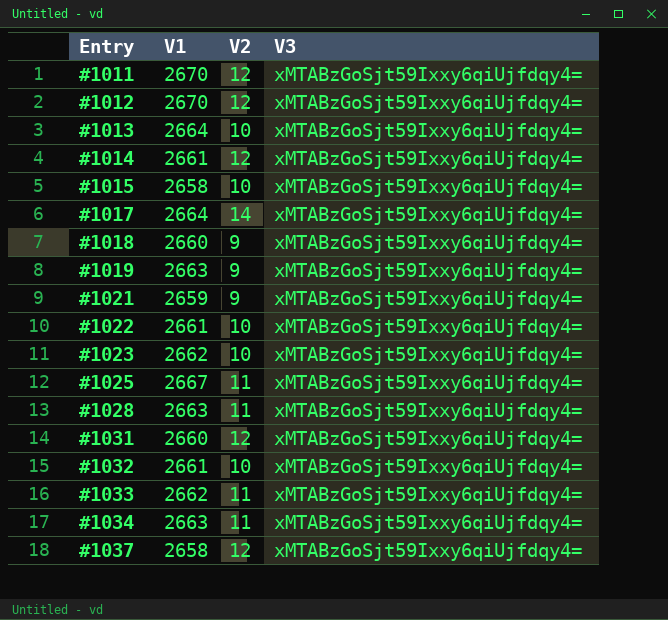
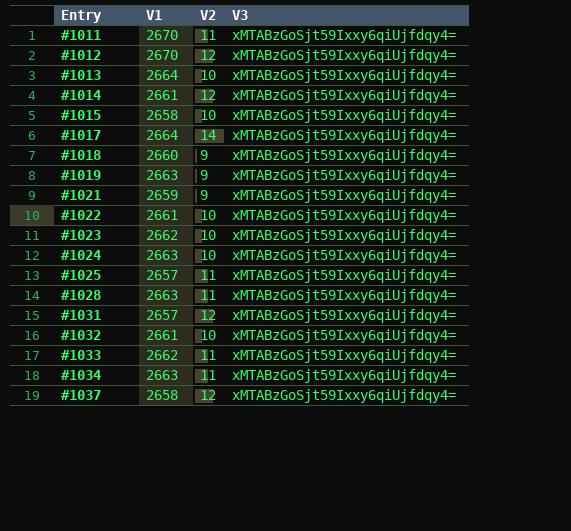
#1011 | V2: 12 -> 11
row #1024: none -> 2663 | 10 | xMTABzGoSjt59Ixxy6qiUjfdqy4=
#1025 | V1: 2667 -> 2657
#1031 | V1: 2660 -> 2657

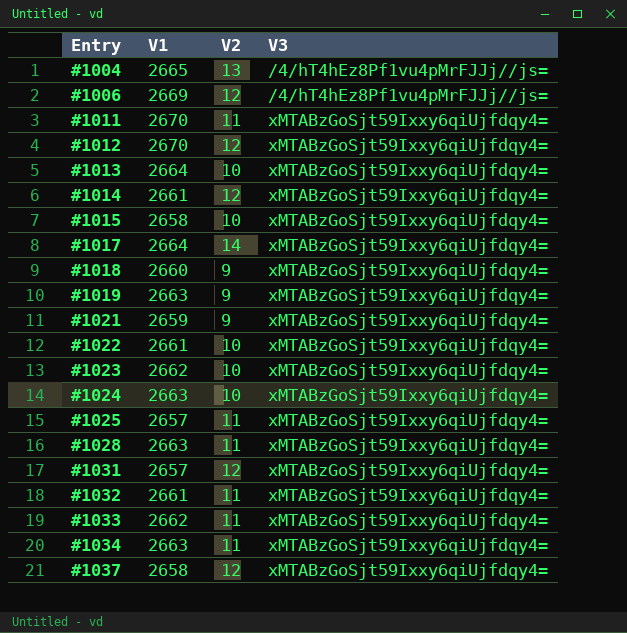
row #1004: none -> 2665 | 13 | /4/hT4hEz8Pf1vu4pMrFJJj//js=
row #1006: none -> 2669 | 12 | /4/hT4hEz8Pf1vu4pMrFJJj//js=
#1032 | V2: 10 -> 11

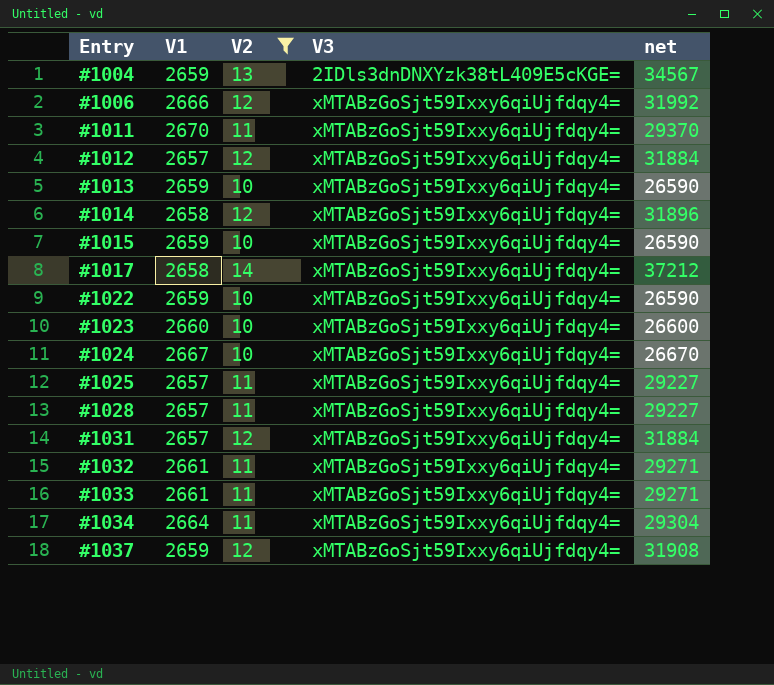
filter: none -> V2 != 9
column net | formula: none -> [V1] * [V2]
#1004 | V1: 2665 -> 2659
#1004 | V3: /4/hT4hEz8Pf1vu4pMrFJJj//js= -> 2IDls3dnDNXYzk38tL409E5cKGE=
#1006 | V1: 2669 -> 2666
#1006 | V3: /4/hT4hEz8Pf1vu4pMrFJJj//js= -> xMTABzGoSjt59Ixxy6qiUjfdqy4=
#1012 | V1: 2670 -> 2657
#1013 | V1: 2664 -> 2659
#1014 | V1: 2661 -> 2658
#1015 | V1: 2658 -> 2659
#1017 | V1: 2664 -> 2658
#1022 | V1: 2661 -> 2659
#1023 | V1: 2662 -> 2660
#1024 | V1: 2663 -> 2667
#1028 | V1: 2663 -> 2657
#1033 | V1: 2662 -> 2661
#1034 | V1: 2663 -> 2664
#1037 | V1: 2658 -> 2659

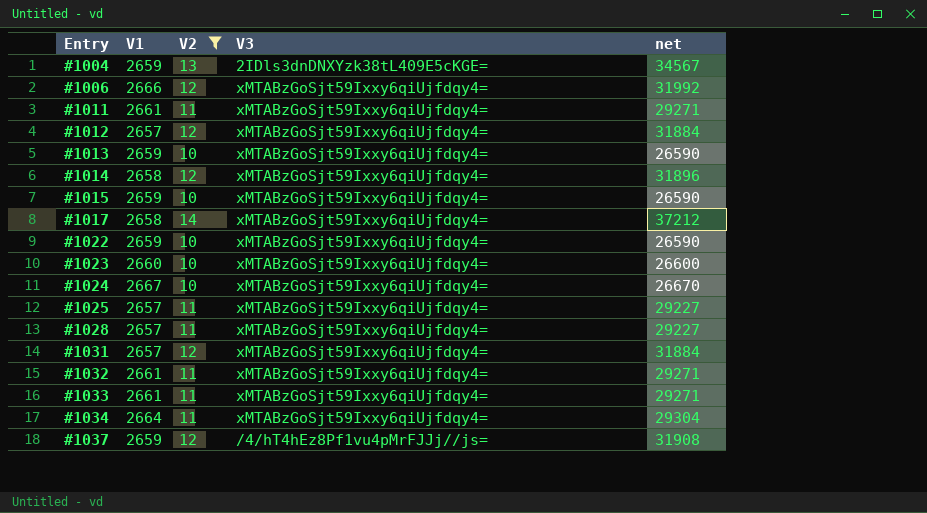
#1011 | V1: 2670 -> 2661
#1011 | net: 29370 -> 29271
#1037 | V3: xMTABzGoSjt59Ixxy6qiUjfdqy4= -> /4/hT4hEz8Pf1vu4pMrFJJj//js=

